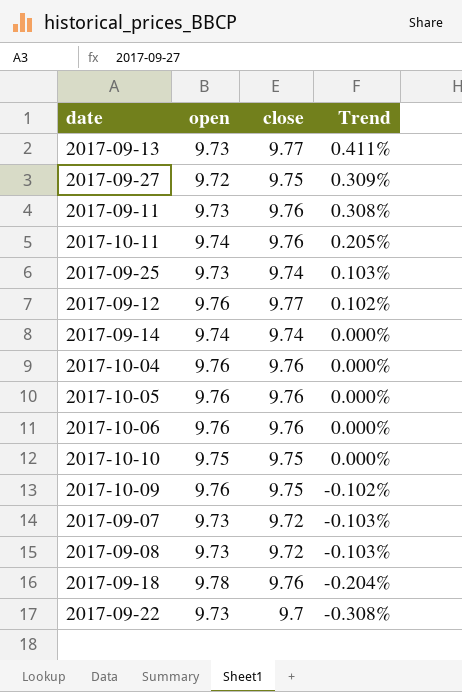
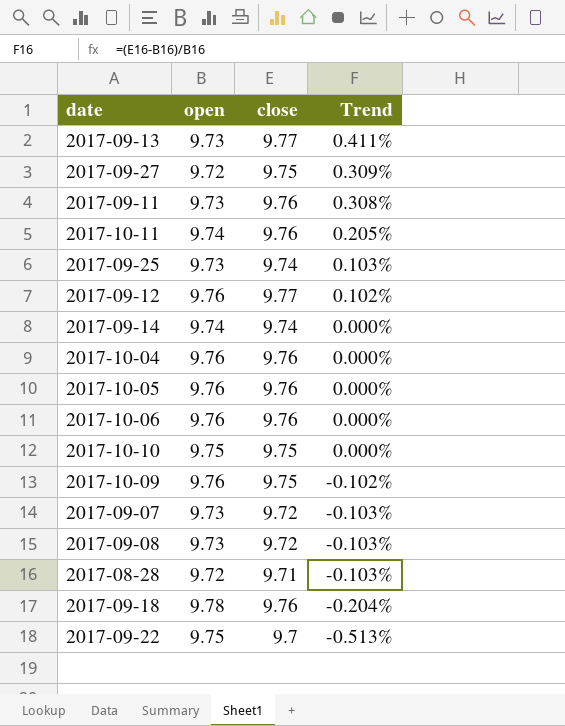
row 2017-08-28: none -> 9.72 | 9.71 | -0.103%
2017-09-22 | open: 9.73 -> 9.75
2017-09-22 | Trend: -0.308% -> -0.513%

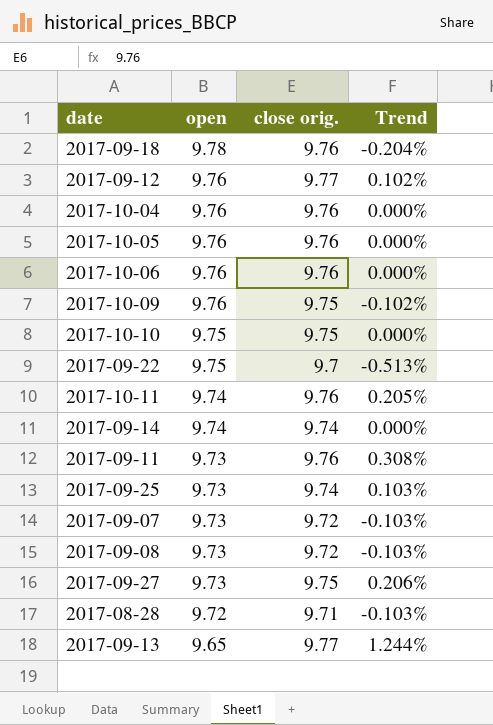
row order: Trend descending -> open descending
column name: close -> close orig.
2017-09-27 | open: 9.72 -> 9.73
2017-09-27 | Trend: 0.309% -> 0.206%
2017-09-13 | open: 9.73 -> 9.65
2017-09-13 | Trend: 0.411% -> 1.244%

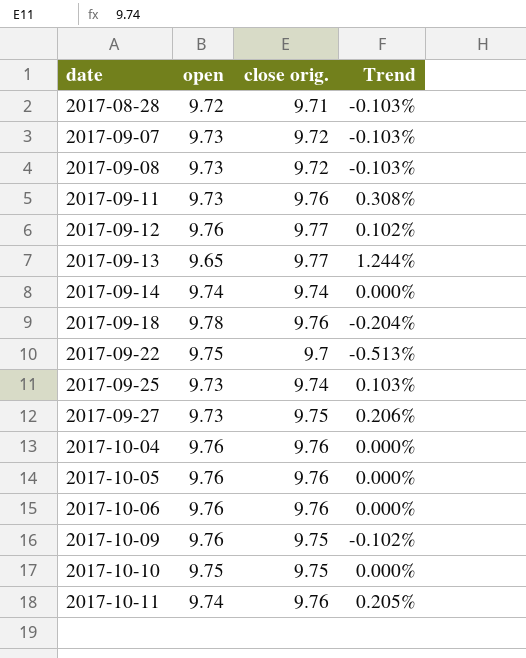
row order: open descending -> date ascending

